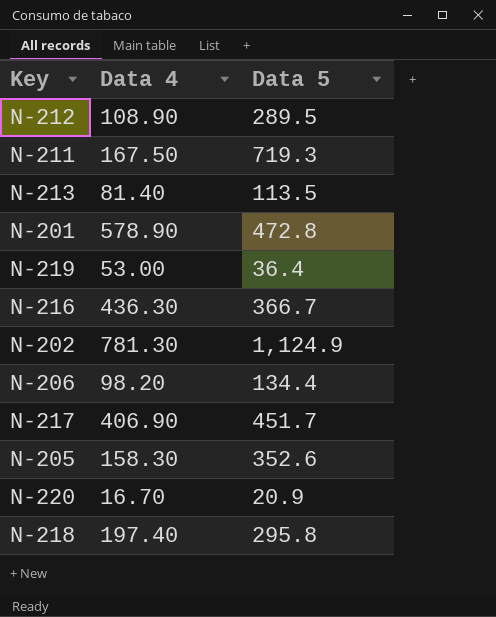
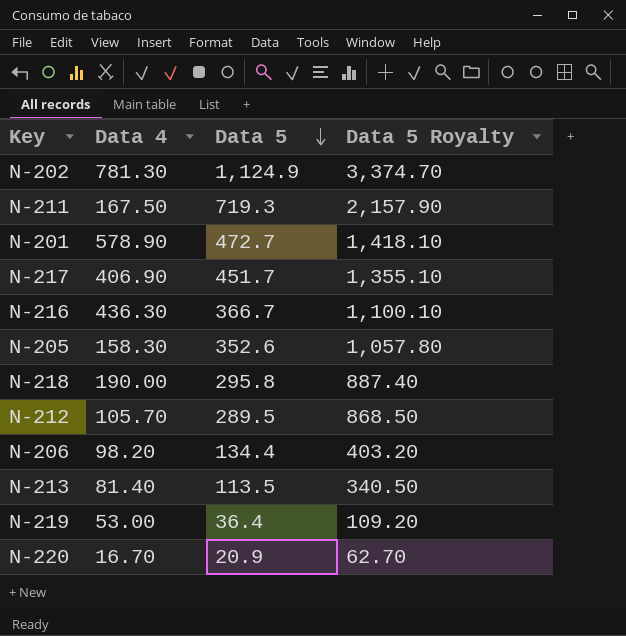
row order: none -> Data 5 descending
column Data 5 Royalty | formula: none -> [Data 5] * 3
N-201 | Data 5: 472.8 -> 472.7
N-218 | Data 4: 197.40 -> 190.00
N-212 | Data 4: 108.90 -> 105.70

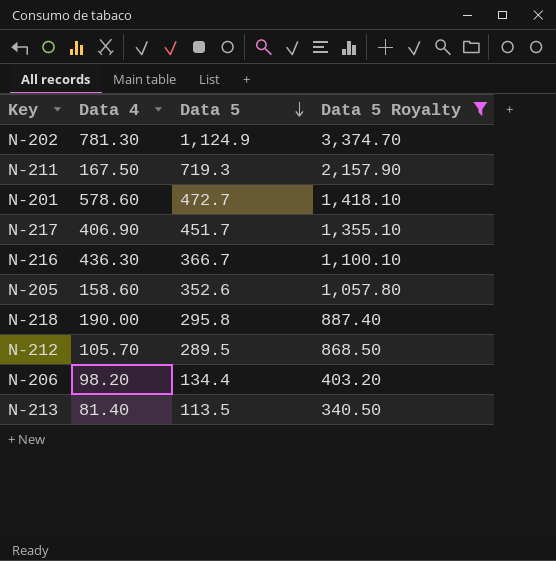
filter: none -> Data 5 Royalty >= 340.50
N-201 | Data 4: 578.90 -> 578.60
N-205 | Data 4: 158.30 -> 158.60

